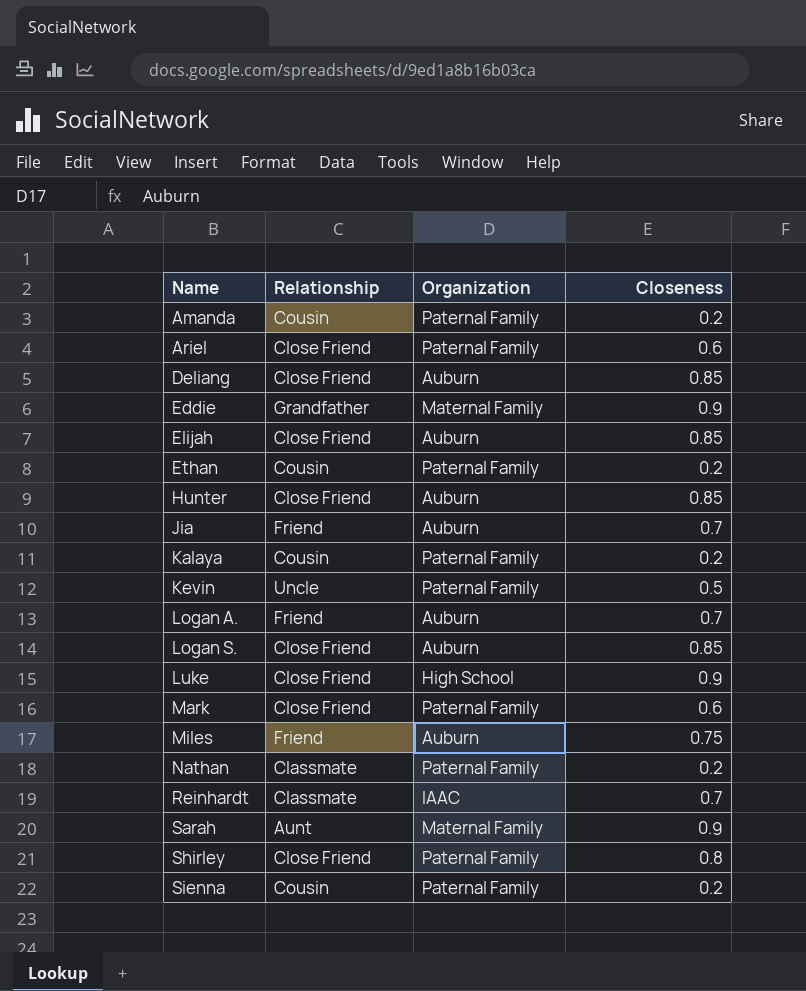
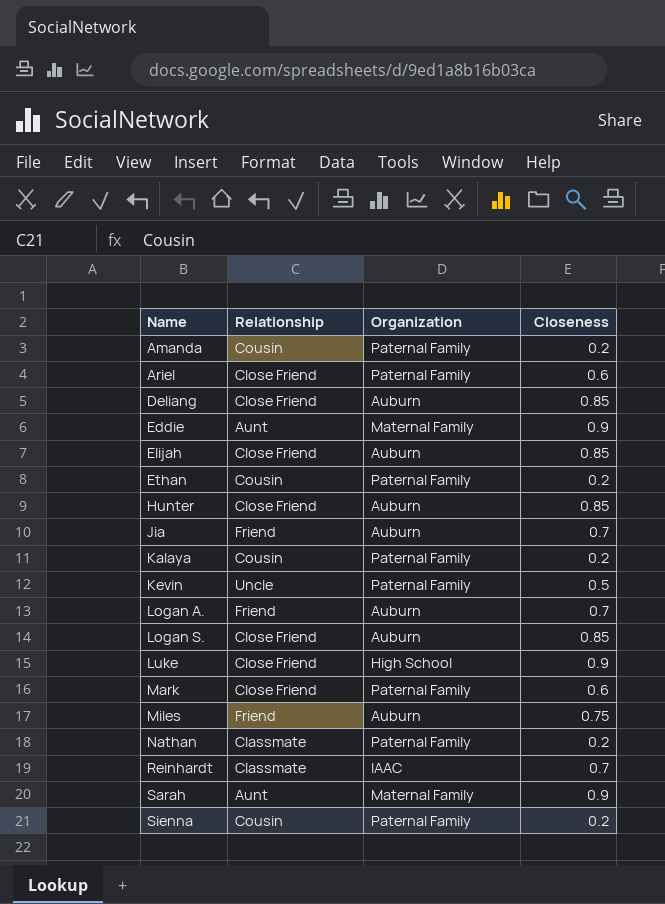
row Shirley: Close Friend | Paternal Family | 0.8 -> none
Eddie | Relationship: Grandfather -> Aunt

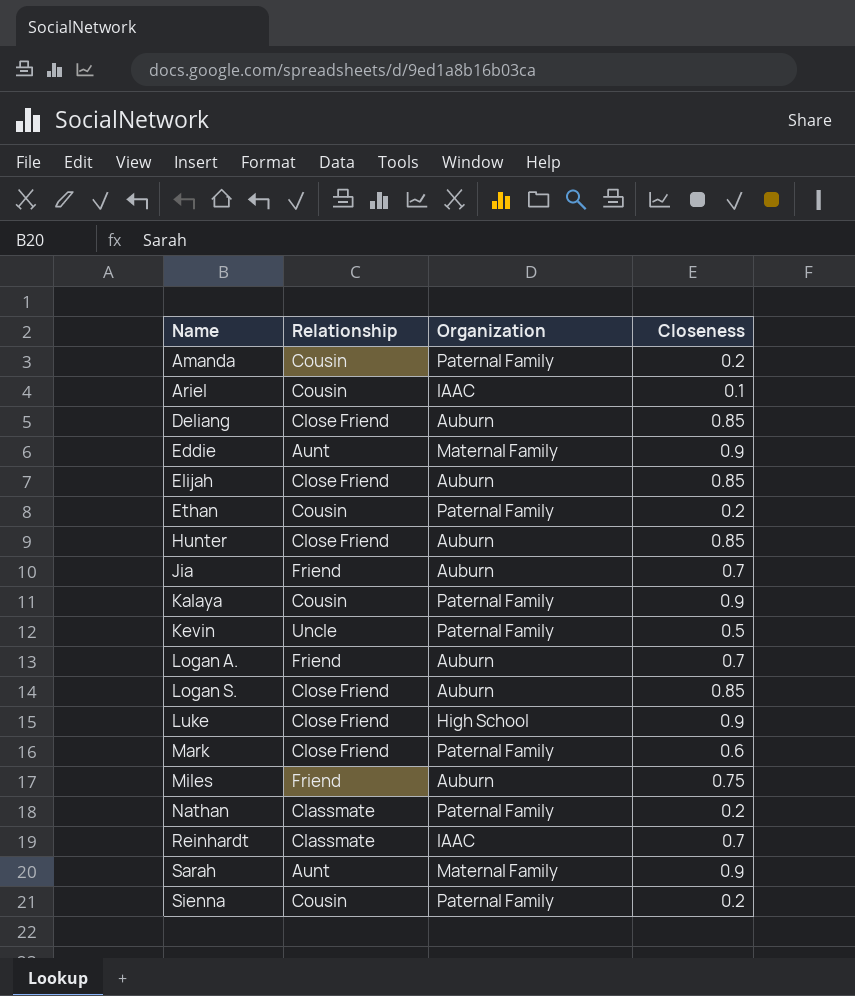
Ariel | Relationship: Close Friend -> Cousin
Ariel | Organization: Paternal Family -> IAAC
Ariel | Closeness: 0.6 -> 0.1
Kalaya | Closeness: 0.2 -> 0.9

